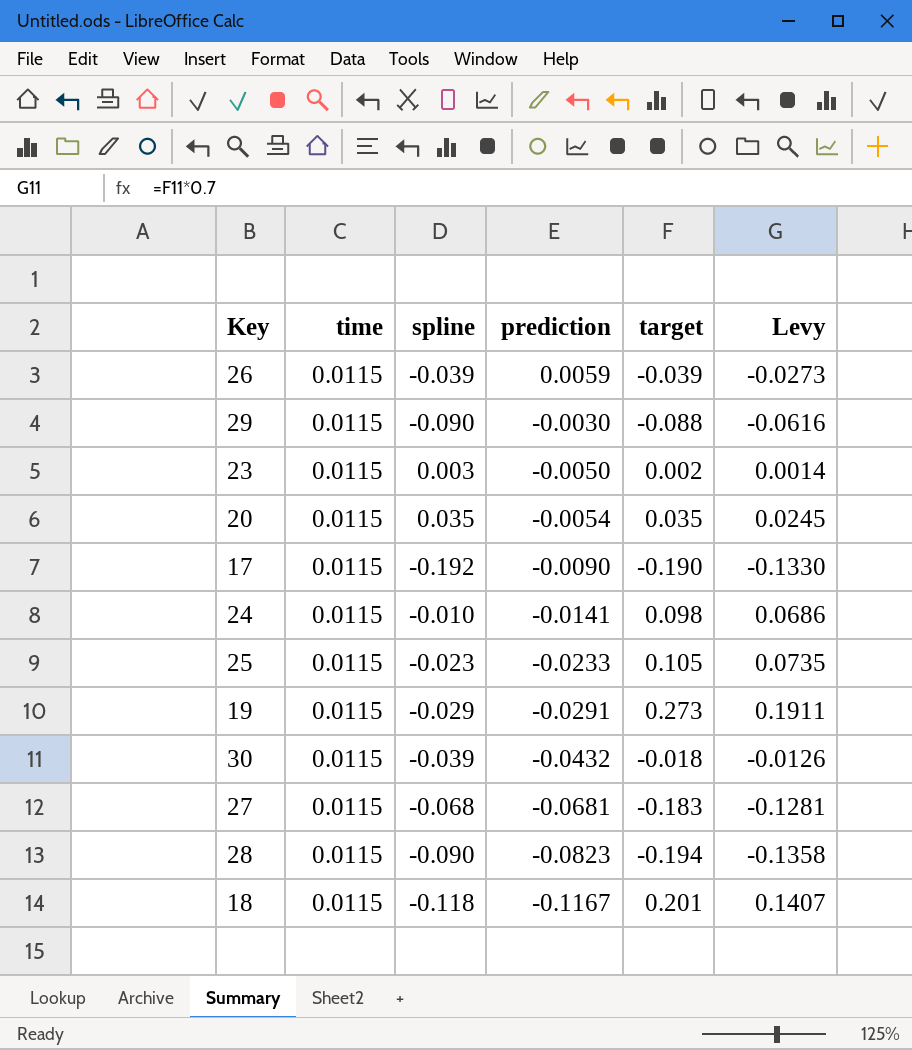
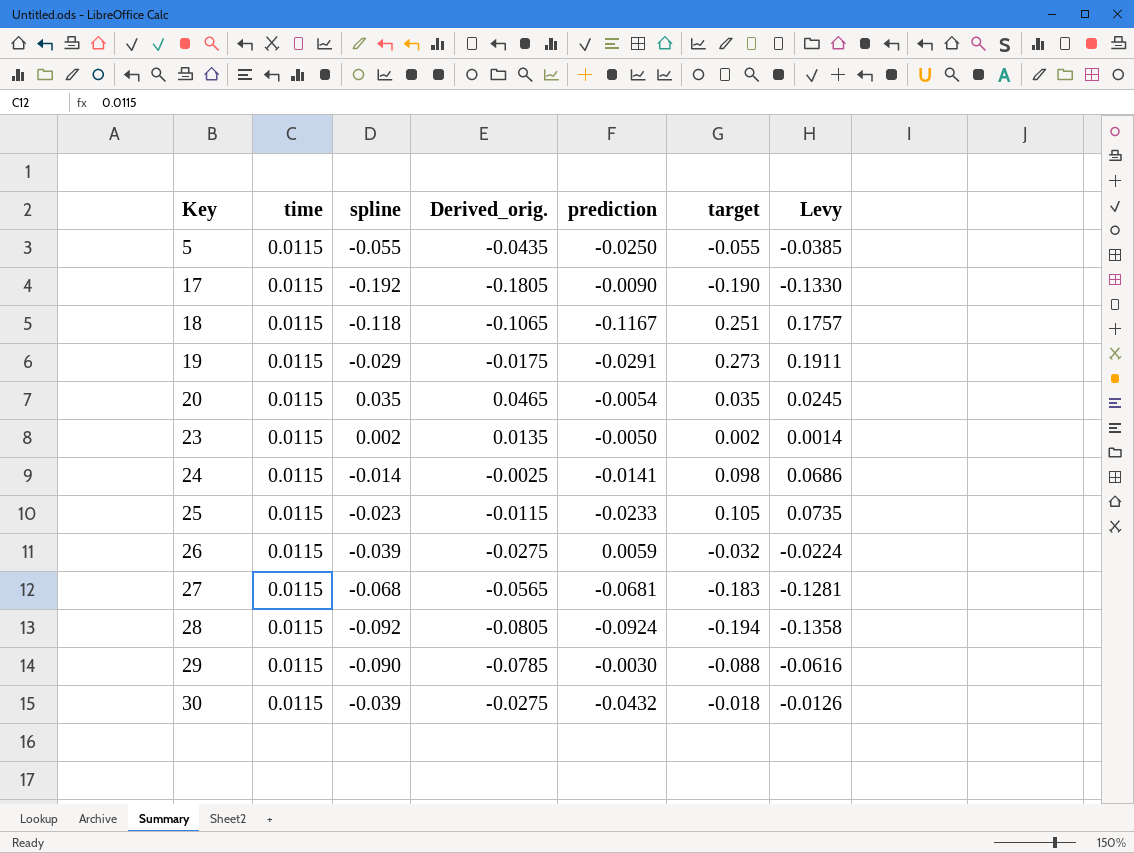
row order: prediction descending -> Key ascending
column Derived_orig. | formula: none -> [time] + [spline]
row 5: none -> 0.0115 | -0.055 | -0.0435 | -0.0250 | -0.055 | -0.0385
18 | target: 0.201 -> 0.251
18 | Levy: 0.1407 -> 0.1757
23 | spline: 0.003 -> 0.002
24 | spline: -0.010 -> -0.014
26 | target: -0.039 -> -0.032
26 | Levy: -0.0273 -> -0.0224
28 | spline: -0.090 -> -0.092
28 | prediction: -0.0823 -> -0.0924

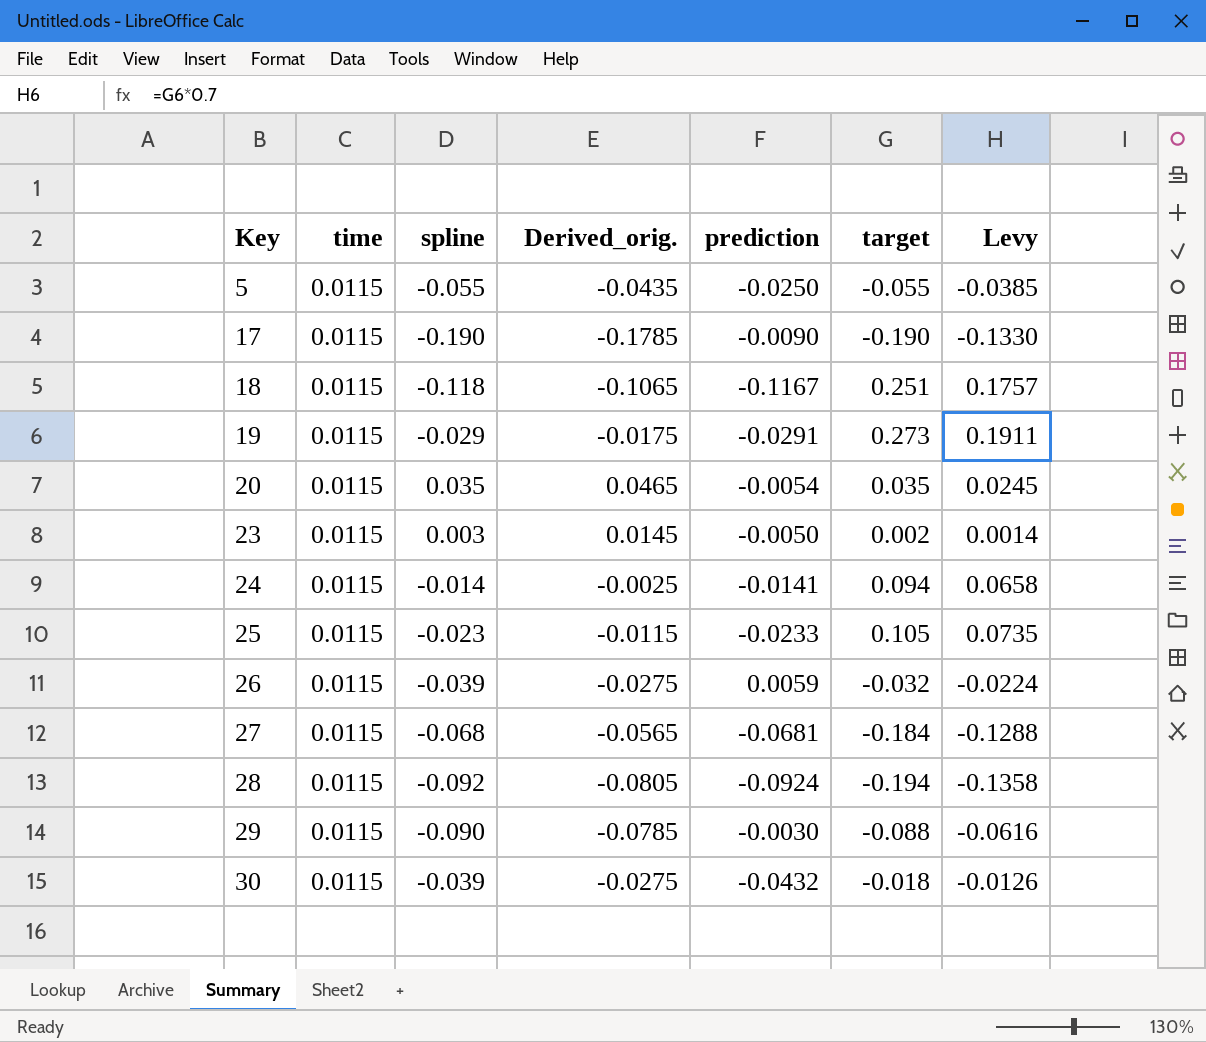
17 | spline: -0.192 -> -0.190
17 | Derived_orig.: -0.1805 -> -0.1785
23 | spline: 0.002 -> 0.003
23 | Derived_orig.: 0.0135 -> 0.0145
24 | target: 0.098 -> 0.094
24 | Levy: 0.0686 -> 0.0658
27 | target: -0.183 -> -0.184
27 | Levy: -0.1281 -> -0.1288

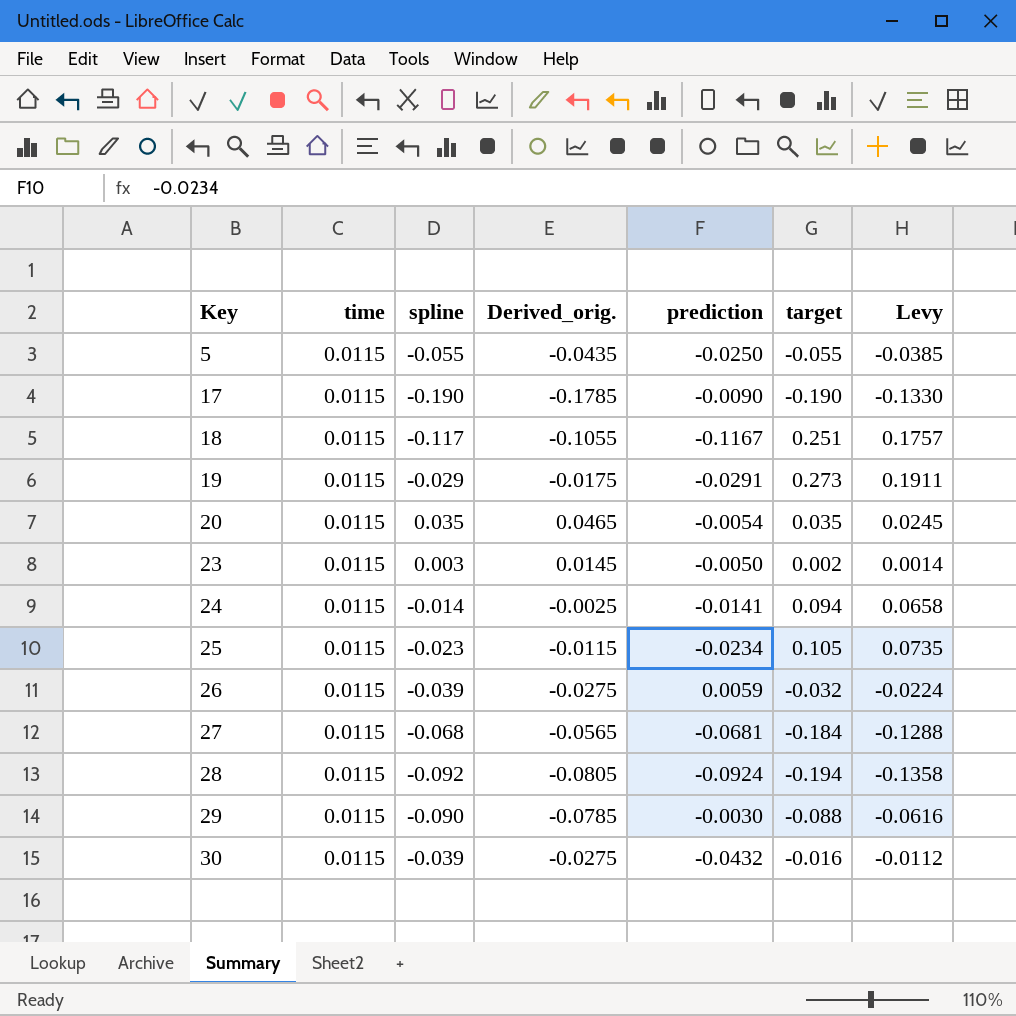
18 | spline: -0.118 -> -0.117
18 | Derived_orig.: -0.1065 -> -0.1055
25 | prediction: -0.0233 -> -0.0234
30 | target: -0.018 -> -0.016
30 | Levy: -0.0126 -> -0.0112

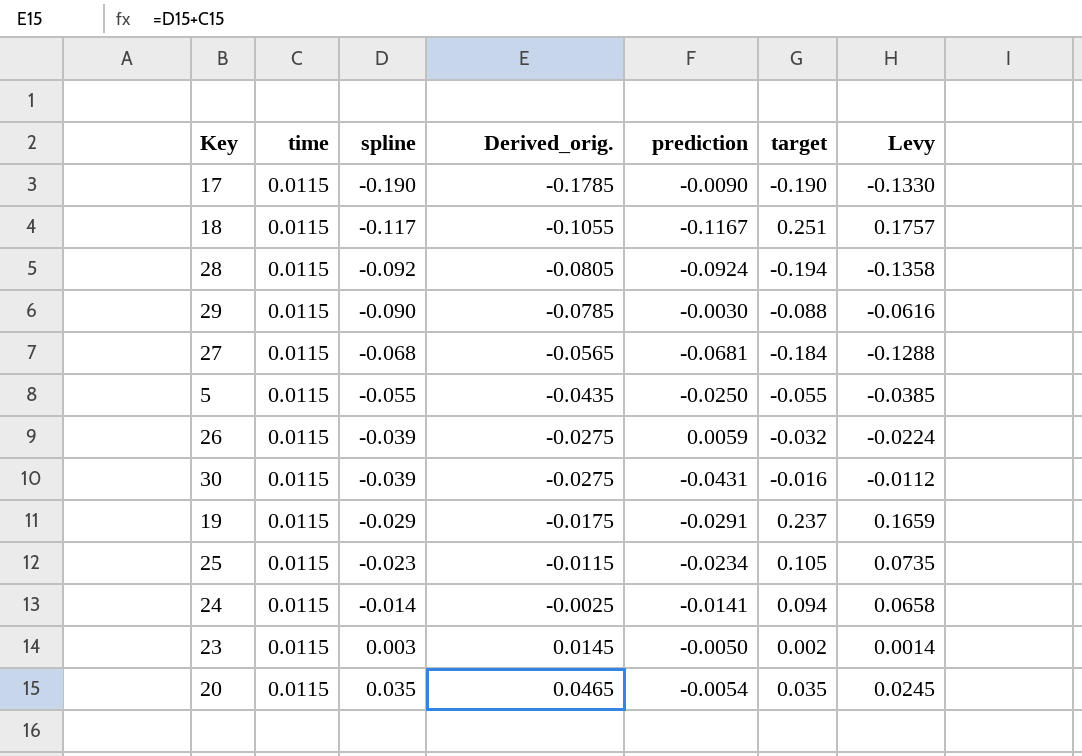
row order: Key ascending -> spline ascending
30 | prediction: -0.0432 -> -0.0431
19 | target: 0.273 -> 0.237
19 | Levy: 0.1911 -> 0.1659

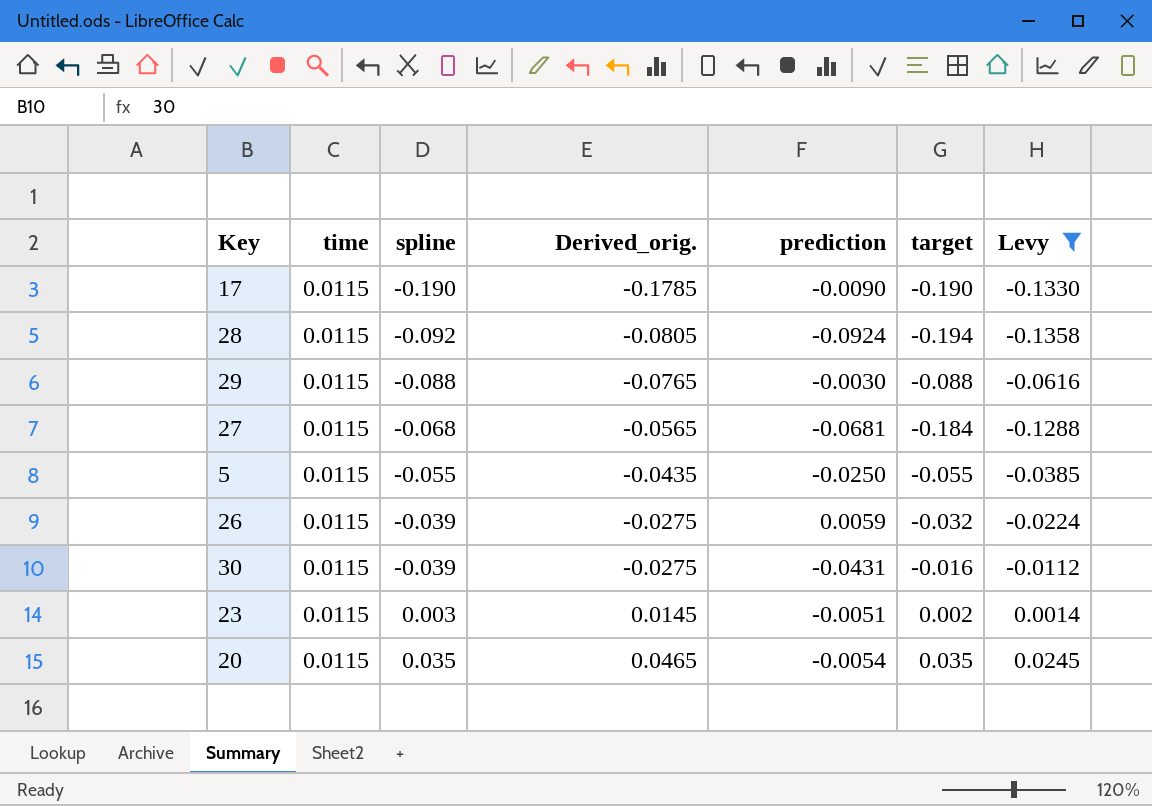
filter: none -> Levy <= 0.0245
29 | spline: -0.090 -> -0.088
29 | Derived_orig.: -0.0785 -> -0.0765
23 | prediction: -0.0050 -> -0.0051

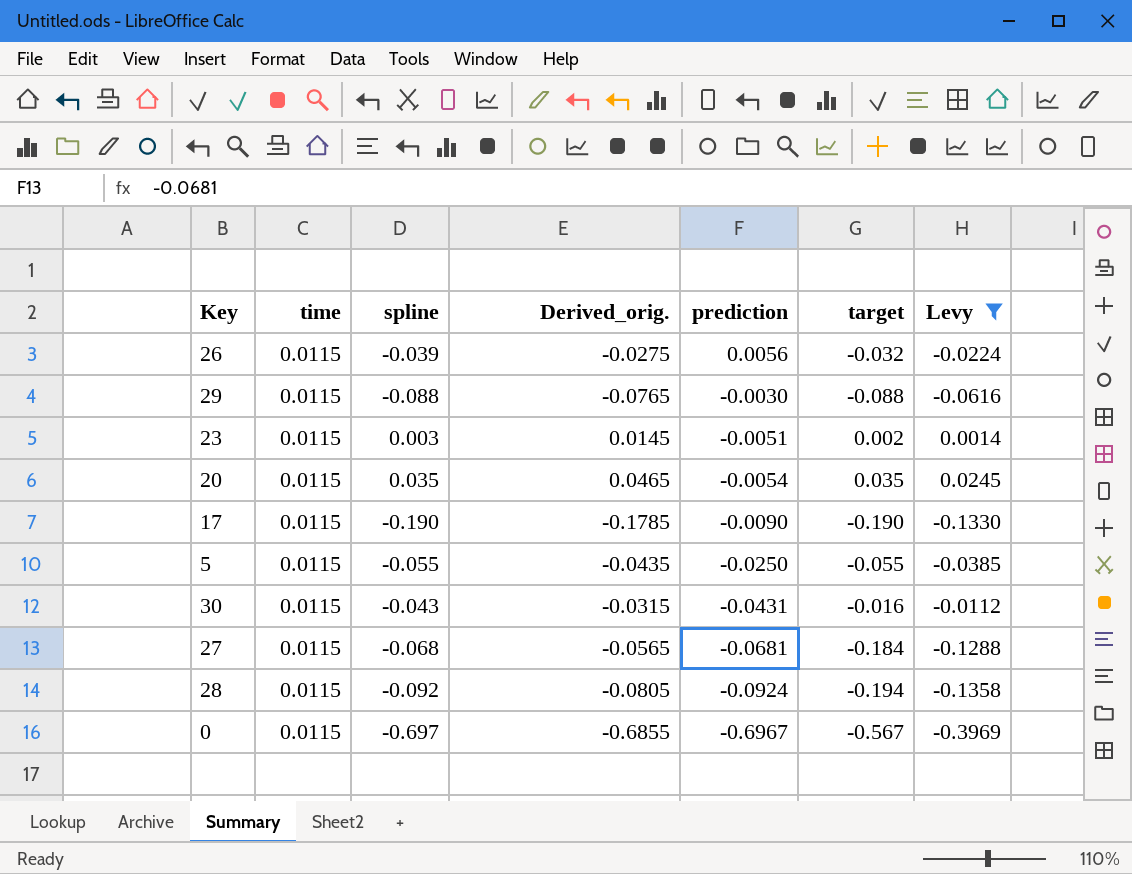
row order: spline ascending -> prediction descending
26 | prediction: 0.0059 -> 0.0056
30 | spline: -0.039 -> -0.043
30 | Derived_orig.: -0.0275 -> -0.0315
row 0: none -> 0.0115 | -0.697 | -0.6855 | -0.6967 | -0.567 | -0.3969

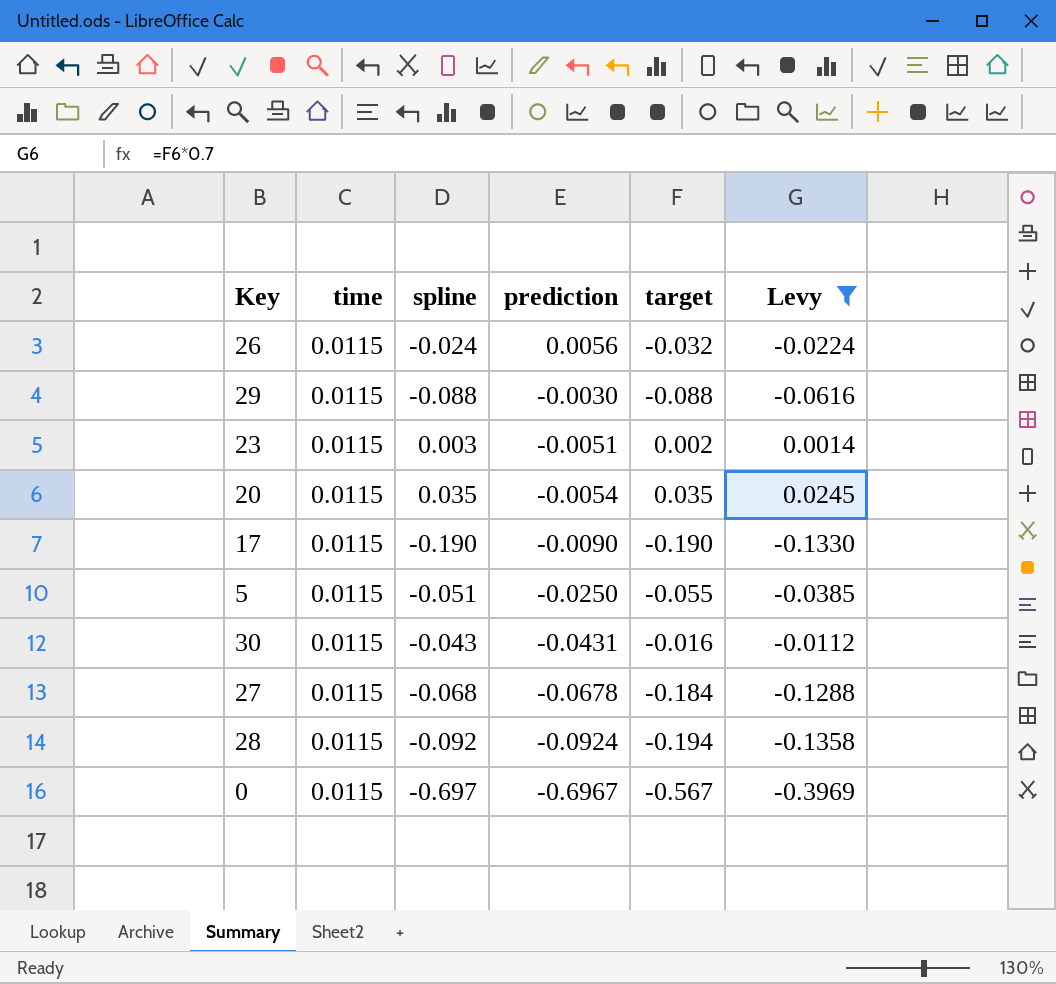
column Derived_orig. | formula: [time] + [spline] -> none
26 | spline: -0.039 -> -0.024
5 | spline: -0.055 -> -0.051
27 | prediction: -0.0681 -> -0.0678

